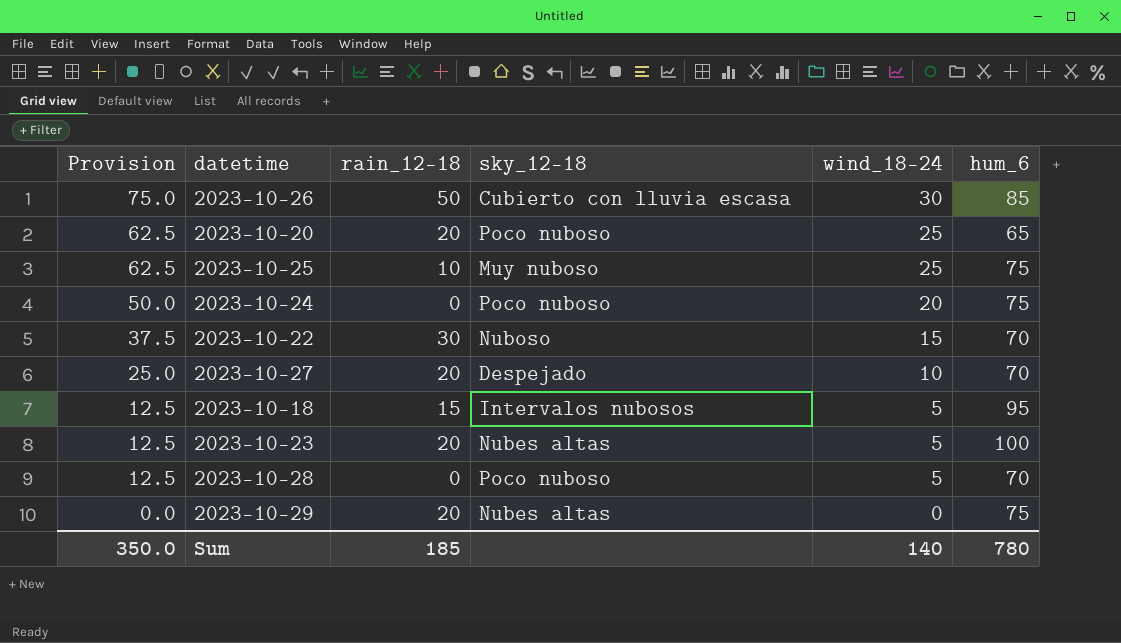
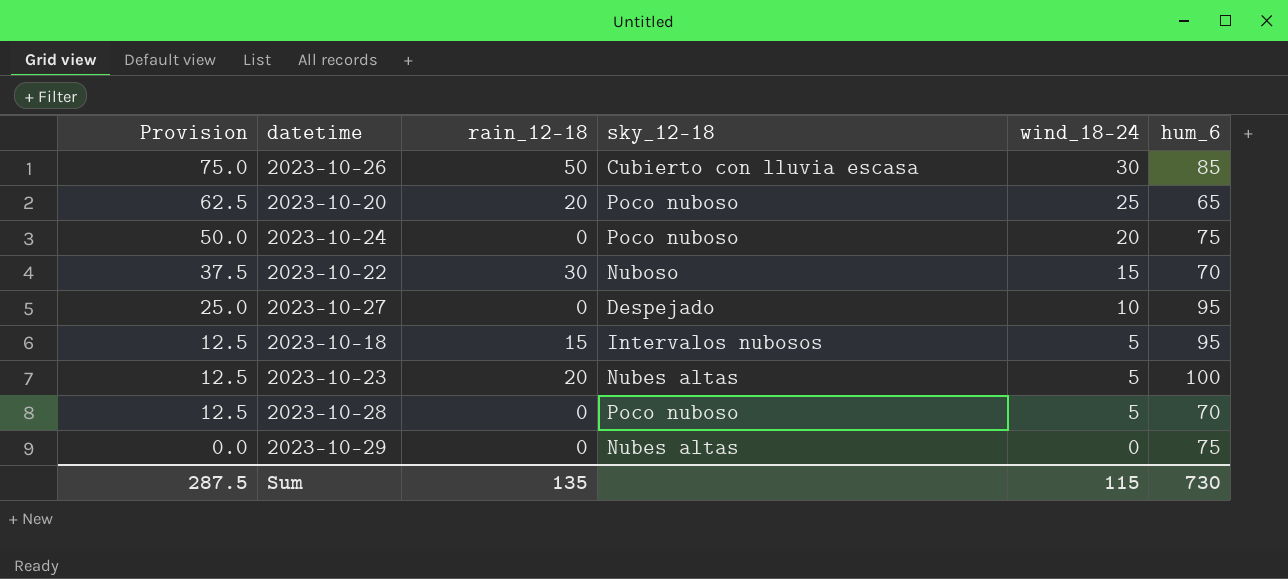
row 2023-10-25: 62.5 | 10 | Muy nuboso | 25 | 75 -> none
2023-10-27 | rain_12-18: 20 -> 0
2023-10-27 | hum_6: 70 -> 95
2023-10-29 | rain_12-18: 20 -> 0
Sum | Provision: 350.0 -> 287.5
Sum | rain_12-18: 185 -> 135
Sum | wind_18-24: 140 -> 115
Sum | hum_6: 780 -> 730

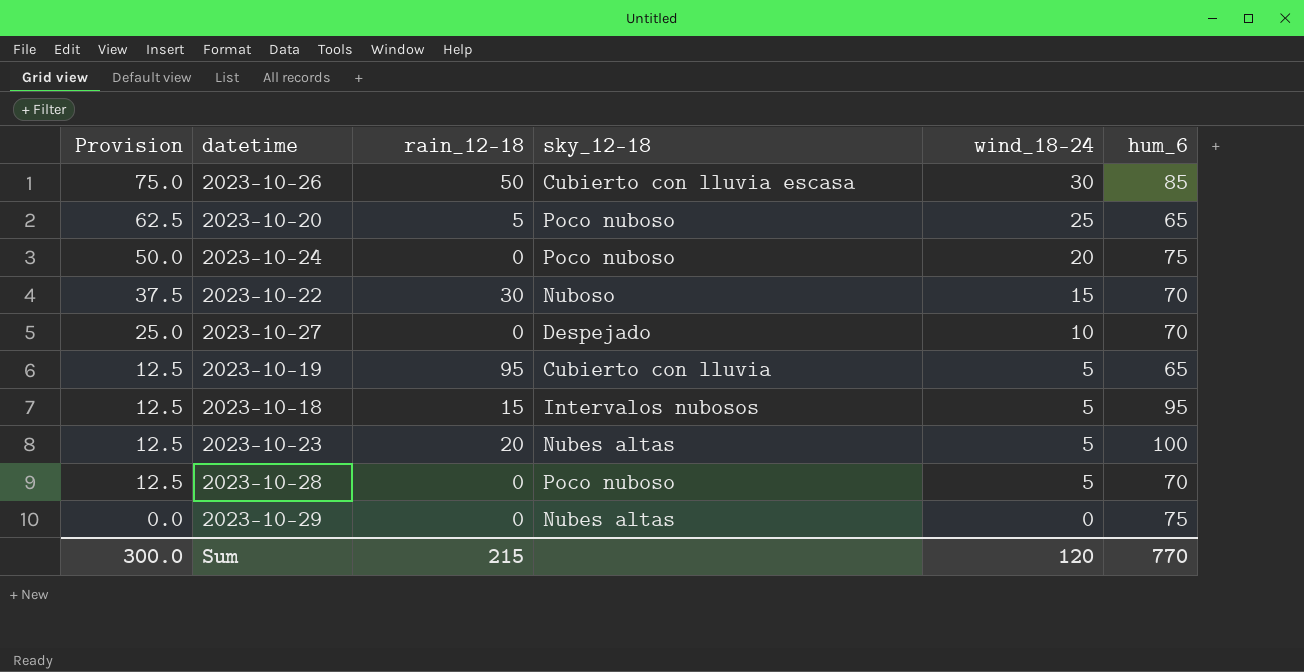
2023-10-20 | rain_12-18: 20 -> 5
2023-10-27 | hum_6: 95 -> 70
row 2023-10-19: none -> 12.5 | 95 | Cubierto con lluvia | 5 | 65
Sum | Provision: 287.5 -> 300.0
Sum | rain_12-18: 135 -> 215
Sum | wind_18-24: 115 -> 120
Sum | hum_6: 730 -> 770

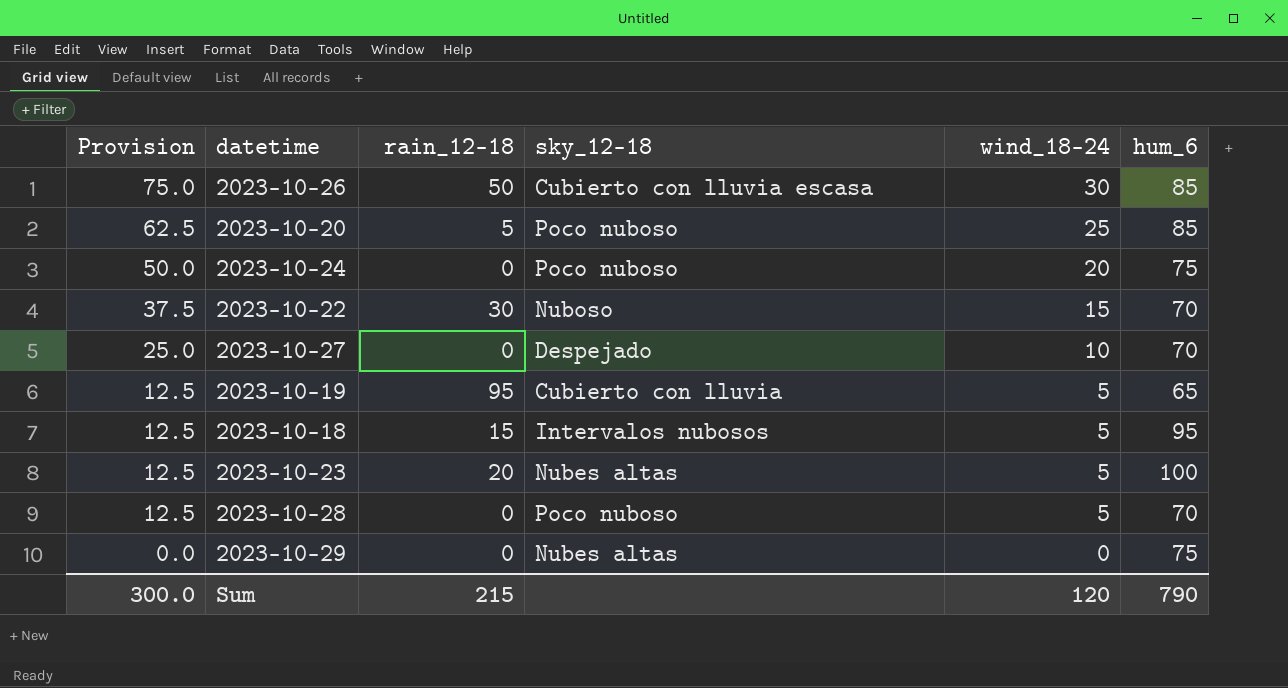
2023-10-20 | hum_6: 65 -> 85
Sum | hum_6: 770 -> 790

